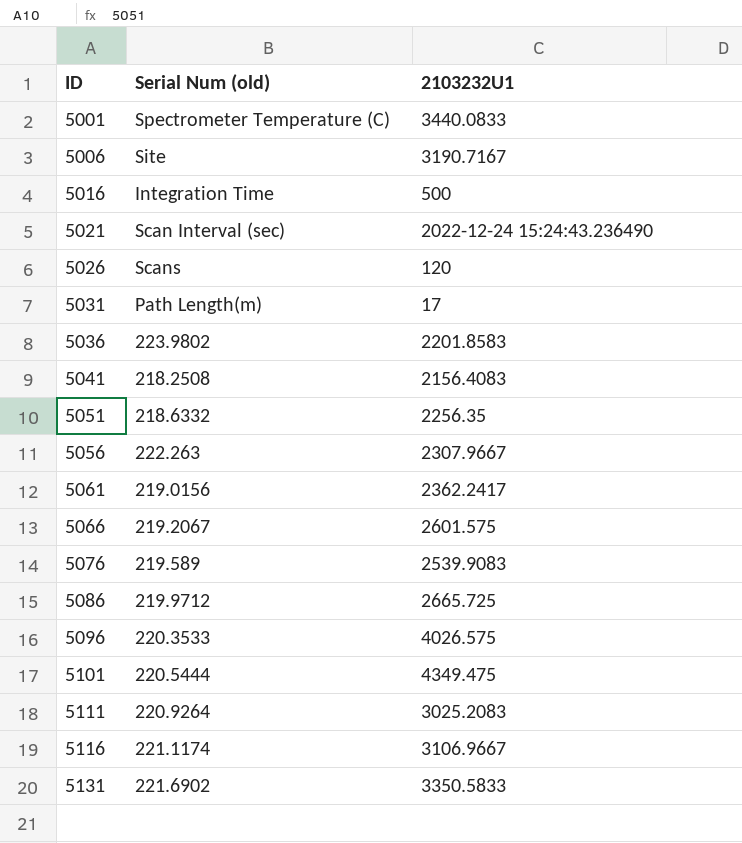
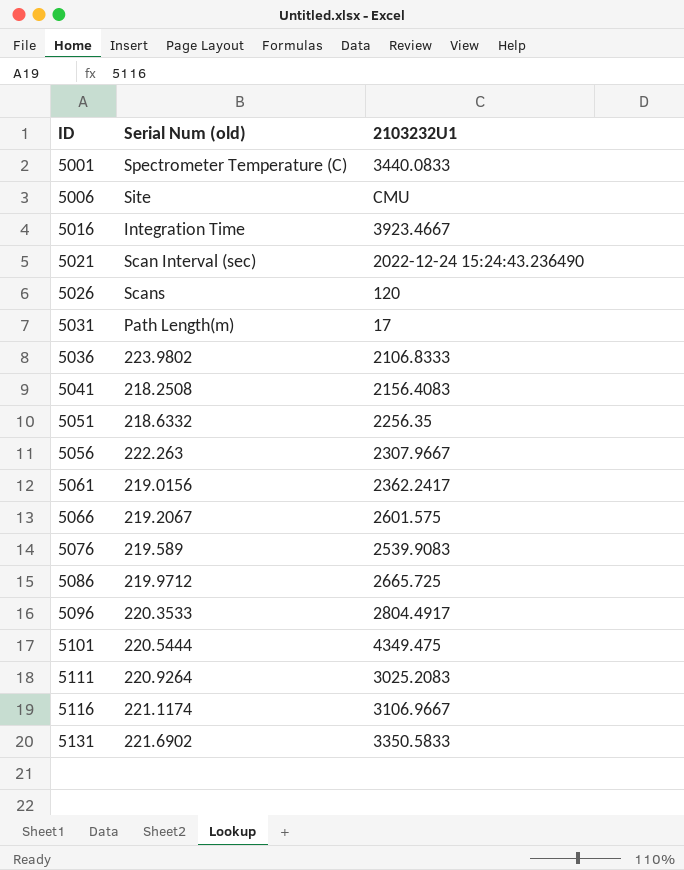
5006 | 2103232U1: 3190.7167 -> CMU
5016 | 2103232U1: 500 -> 3923.4667
5036 | 2103232U1: 2201.8583 -> 2106.8333
5096 | 2103232U1: 4026.575 -> 2804.4917

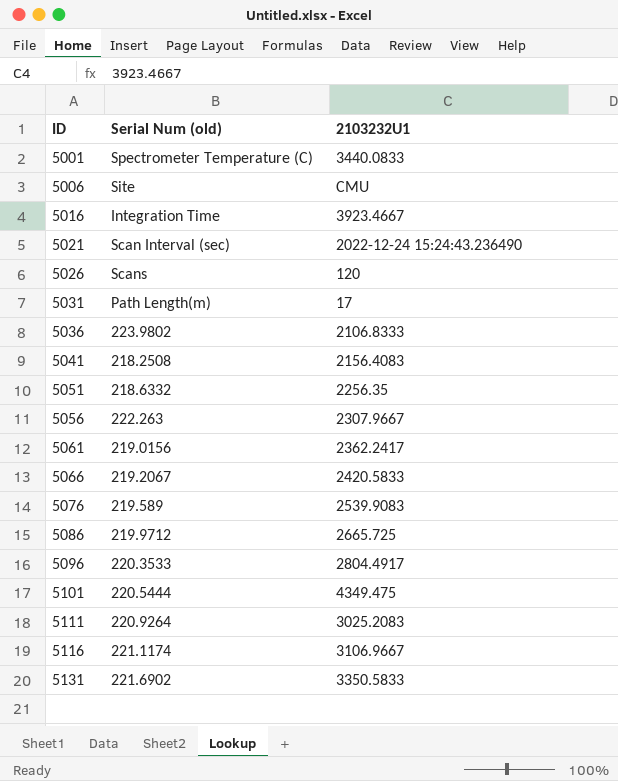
5066 | 2103232U1: 2601.575 -> 2420.5833

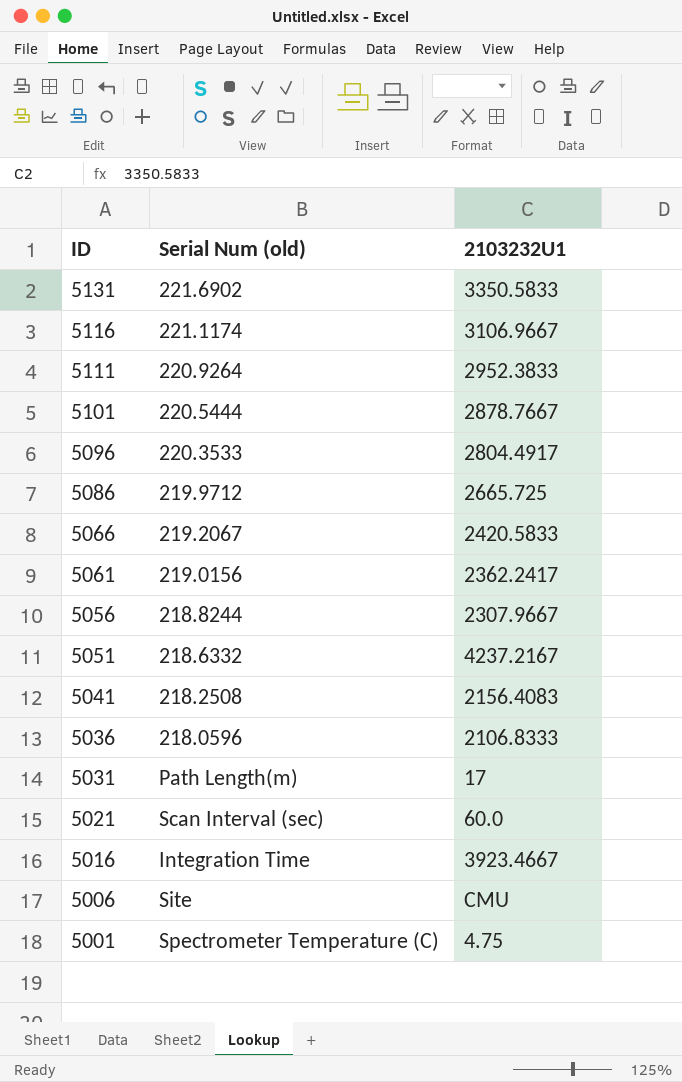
row order: ID ascending -> ID descending
row 5026: Scans | 120 -> none
row 5076: 219.589 | 2539.9083 -> none
5111 | 2103232U1: 3025.2083 -> 2952.3833
5101 | 2103232U1: 4349.475 -> 2878.7667
5056 | Serial Num (old): 222.263 -> 218.8244
5051 | 2103232U1: 2256.35 -> 4237.2167
5036 | Serial Num (old): 223.9802 -> 218.0596
5021 | 2103232U1: 2022-12-24 15:24:43.236490 -> 60.0
5001 | 2103232U1: 3440.0833 -> 4.75

